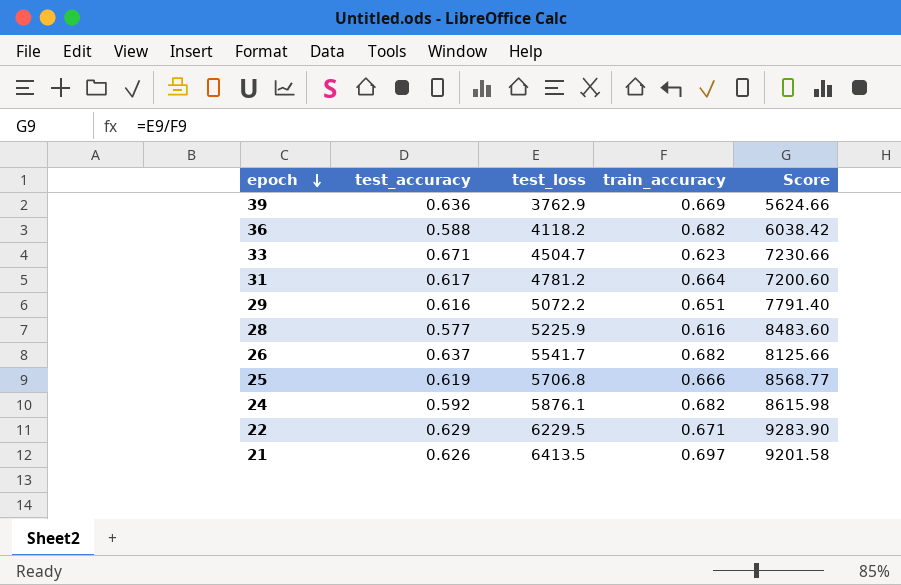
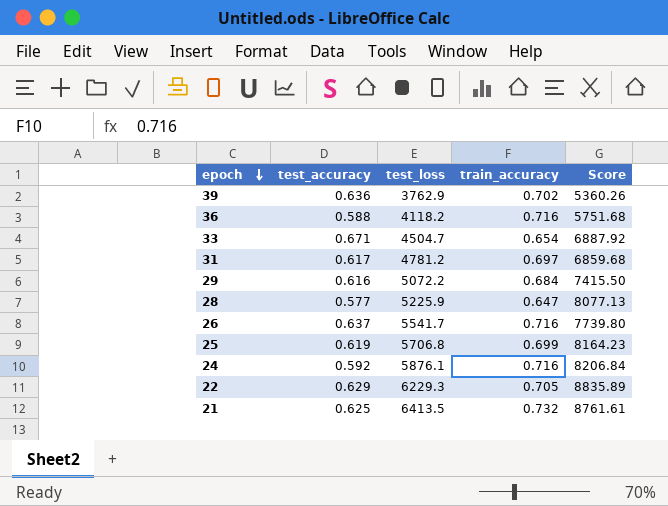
39 | train_accuracy: 0.669 -> 0.702
39 | Score: 5624.66 -> 5360.26
36 | train_accuracy: 0.682 -> 0.716
36 | Score: 6038.42 -> 5751.68
33 | train_accuracy: 0.623 -> 0.654
33 | Score: 7230.66 -> 6887.92
31 | train_accuracy: 0.664 -> 0.697
31 | Score: 7200.60 -> 6859.68
29 | train_accuracy: 0.651 -> 0.684
29 | Score: 7791.40 -> 7415.50
28 | train_accuracy: 0.616 -> 0.647
28 | Score: 8483.60 -> 8077.13
26 | train_accuracy: 0.682 -> 0.716
26 | Score: 8125.66 -> 7739.80
25 | train_accuracy: 0.666 -> 0.699
25 | Score: 8568.77 -> 8164.23
24 | train_accuracy: 0.682 -> 0.716
24 | Score: 8615.98 -> 8206.84
22 | test_loss: 6229.5 -> 6229.3
22 | train_accuracy: 0.671 -> 0.705
22 | Score: 9283.90 -> 8835.89
21 | test_accuracy: 0.626 -> 0.625
21 | train_accuracy: 0.697 -> 0.732
21 | Score: 9201.58 -> 8761.61

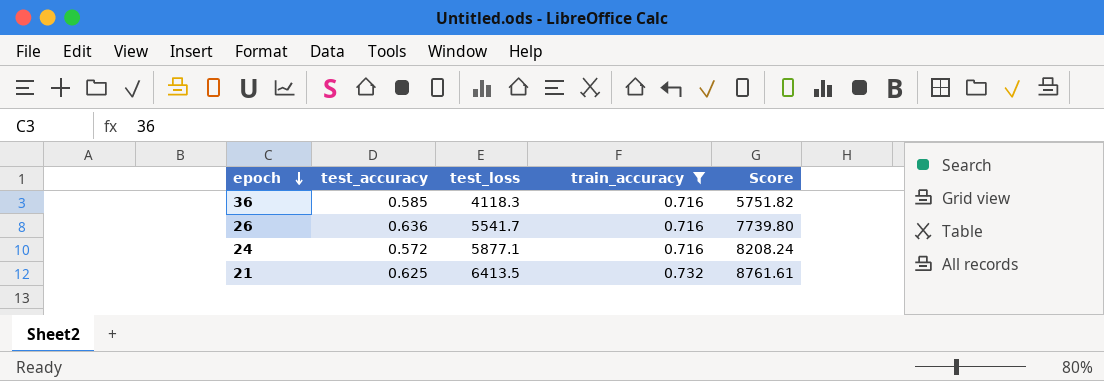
filter: none -> train_accuracy >= 0.716
36 | test_accuracy: 0.588 -> 0.585
36 | test_loss: 4118.2 -> 4118.3
36 | Score: 5751.68 -> 5751.82
26 | test_accuracy: 0.637 -> 0.636
24 | test_accuracy: 0.592 -> 0.572
24 | test_loss: 5876.1 -> 5877.1
24 | Score: 8206.84 -> 8208.24

